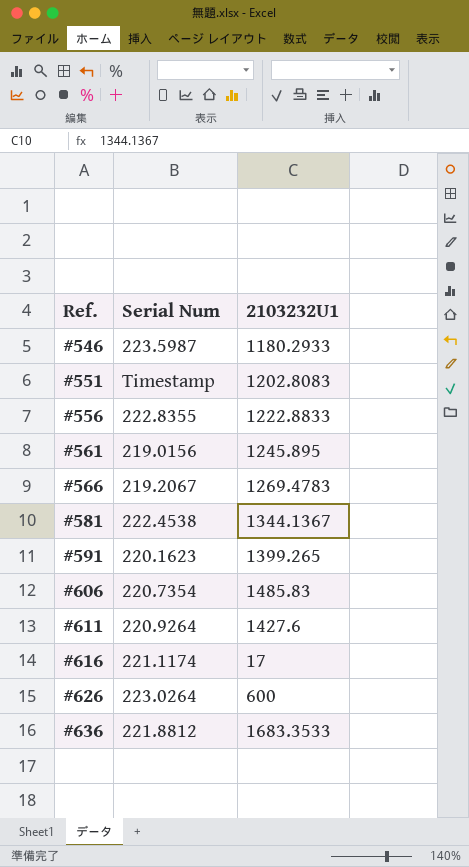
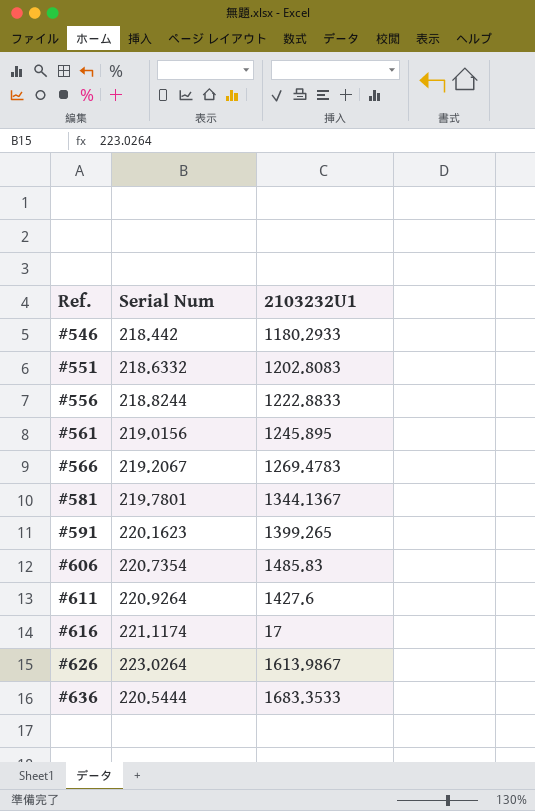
#546 | Serial Num: 223.5987 -> 218.442
#551 | Serial Num: Timestamp -> 218.6332
#556 | Serial Num: 222.8355 -> 218.8244
#581 | Serial Num: 222.4538 -> 219.7801
#626 | 2103232U1: 600 -> 1613.9867
#636 | Serial Num: 221.8812 -> 220.5444

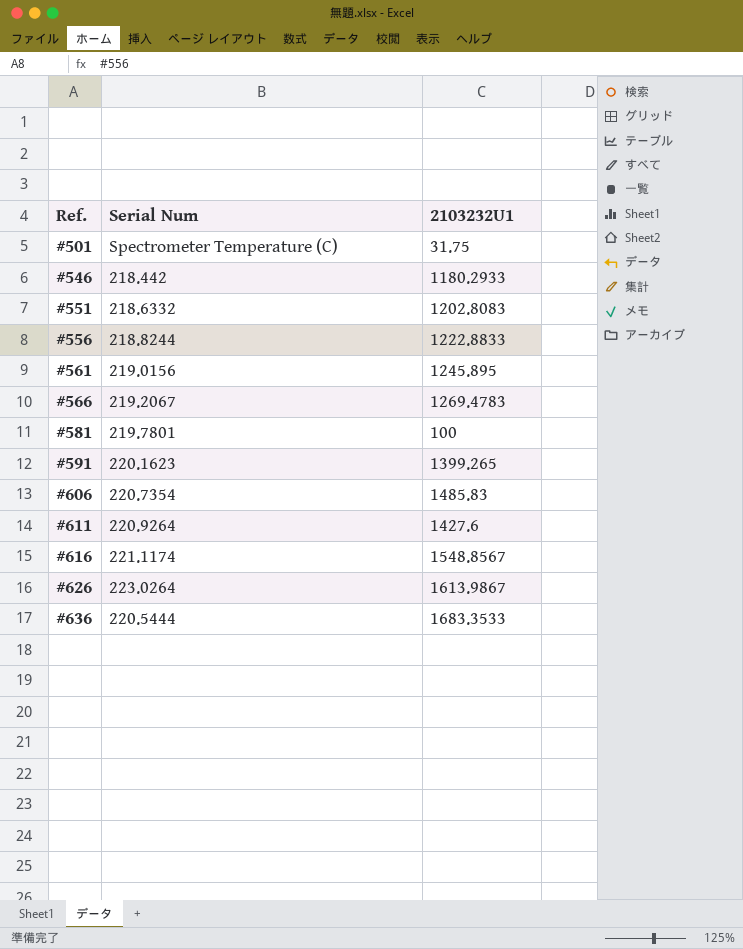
row #501: none -> Spectrometer Temperature (C) | 31.75
#581 | 2103232U1: 1344.1367 -> 100
#616 | 2103232U1: 17 -> 1548.8567

